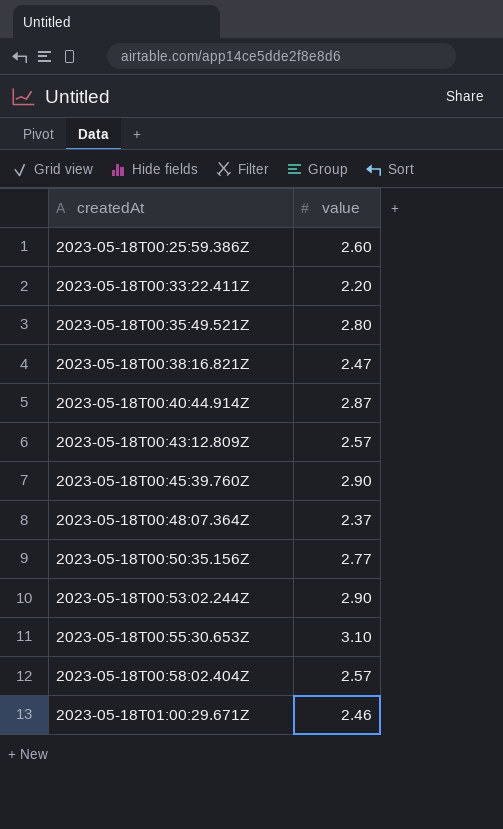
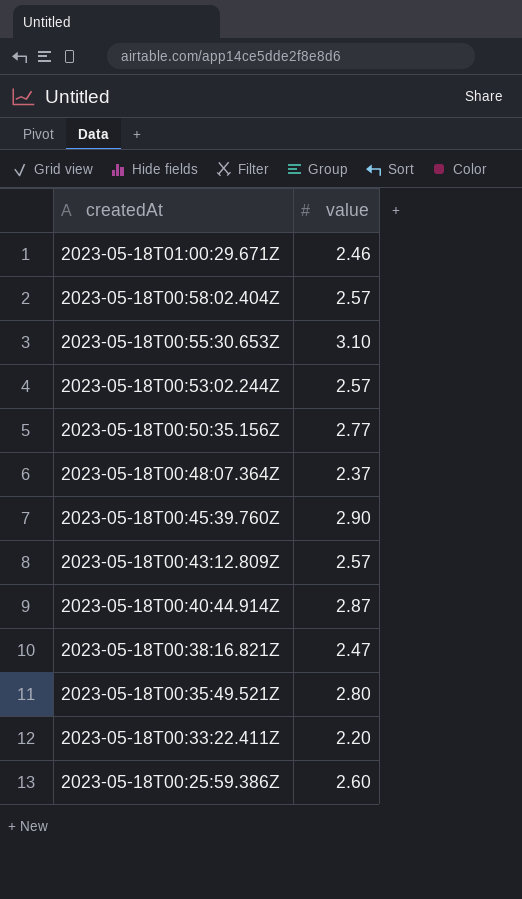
row order: createdAt ascending -> createdAt descending
2023-05-18T00:53:02.244Z | value: 2.90 -> 2.57

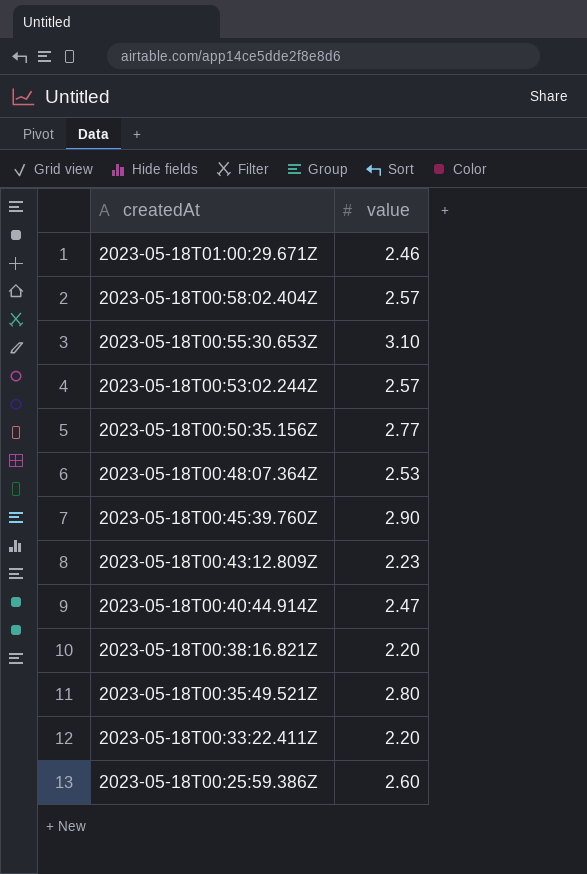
2023-05-18T00:48:07.364Z | value: 2.37 -> 2.53
2023-05-18T00:43:12.809Z | value: 2.57 -> 2.23
2023-05-18T00:40:44.914Z | value: 2.87 -> 2.47
2023-05-18T00:38:16.821Z | value: 2.47 -> 2.20

